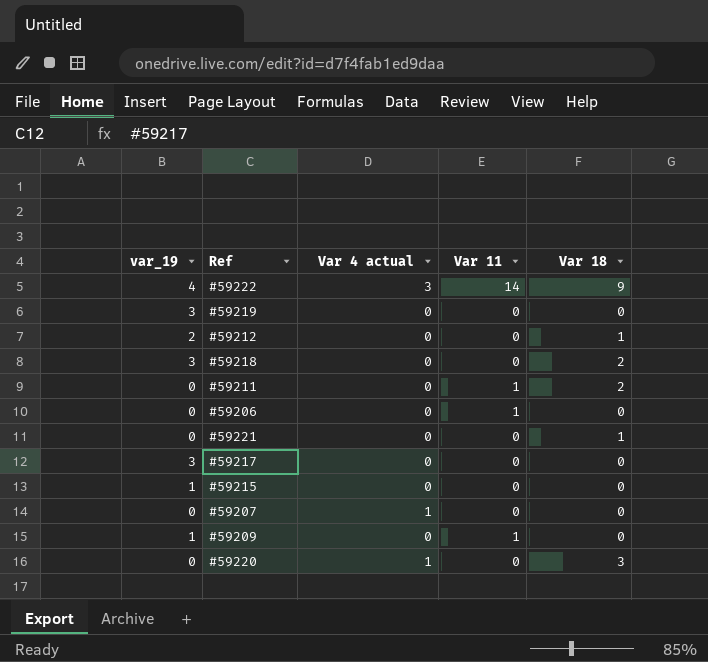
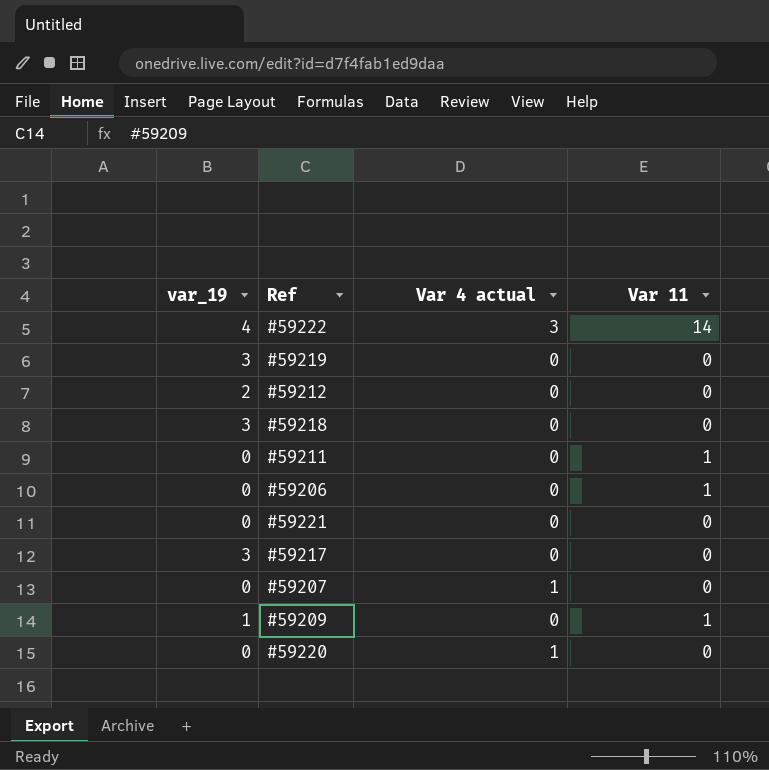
column Var 18 | position: 5 -> none
row #59215: 1 | 0 | 0 | 0 -> none

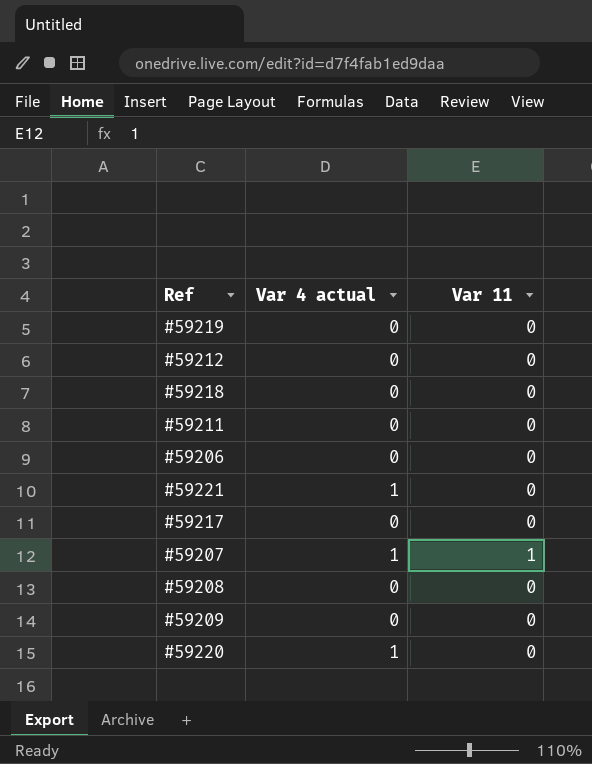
column var_19 | position: 1 -> none
row #59222: 4 | 3 | 14 -> none
#59211 | Var 11: 1 -> 0
#59206 | Var 11: 1 -> 0
#59221 | Var 4 actual: 0 -> 1
#59207 | Var 11: 0 -> 1
row #59208: none -> 0 | 0
#59209 | Var 11: 1 -> 0

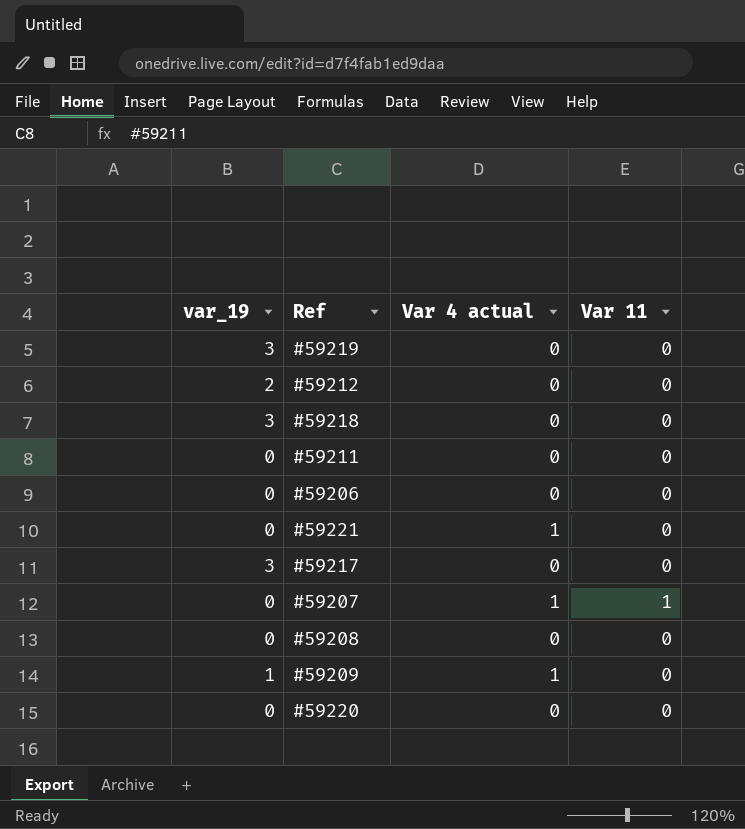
column var_19 | position: none -> 1
#59209 | Var 4 actual: 0 -> 1
#59220 | Var 4 actual: 1 -> 0

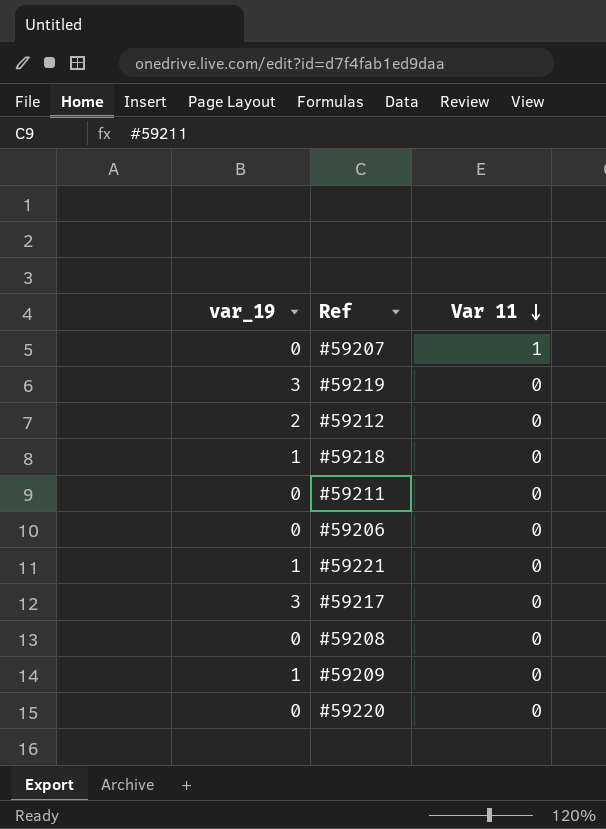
row order: none -> Var 11 descending
column Var 4 actual | position: 3 -> none
#59218 | var_19: 3 -> 1
#59221 | var_19: 0 -> 1

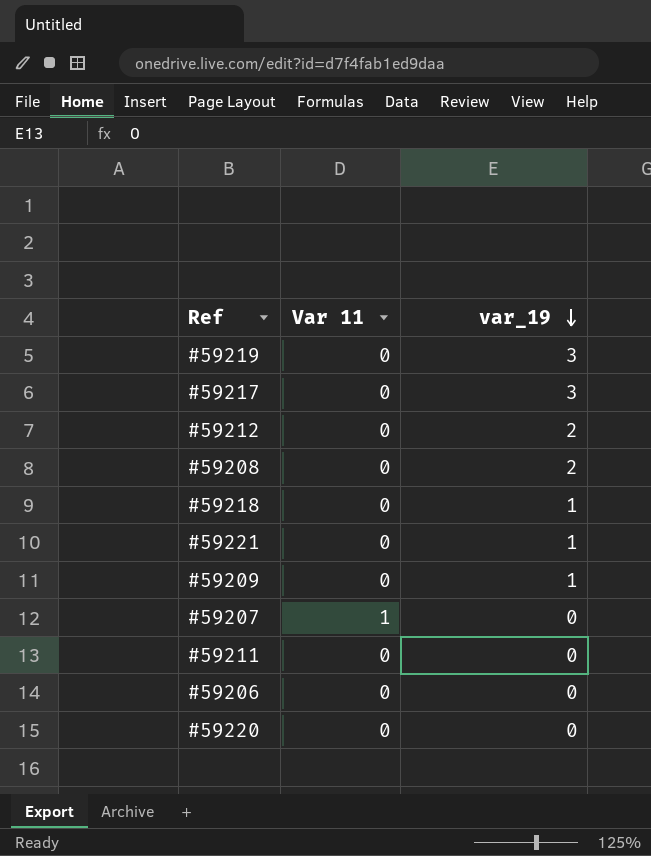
row order: Var 11 descending -> var_19 descending
column var_19 | position: 1 -> 3
#59208 | var_19: 0 -> 2

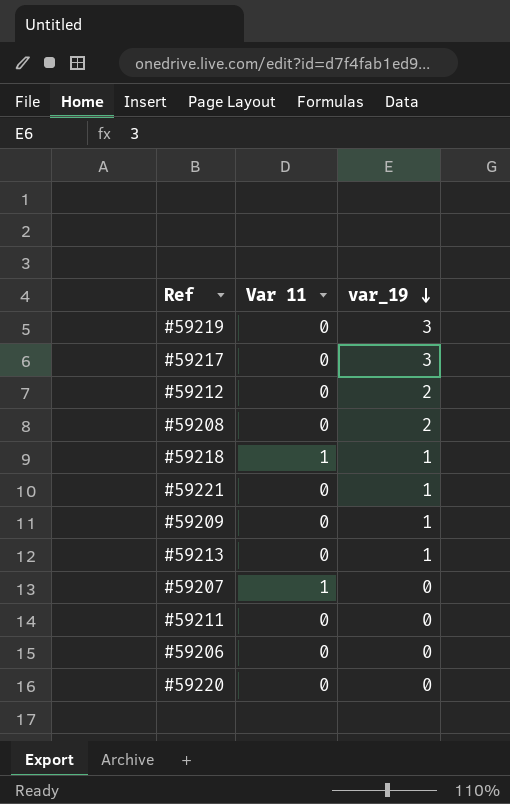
#59218 | Var 11: 0 -> 1
row #59213: none -> 0 | 1

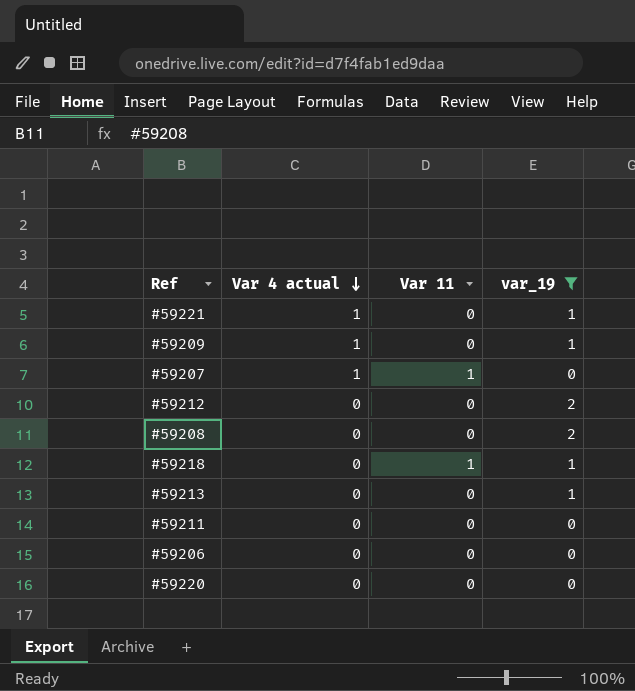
filter: none -> var_19 != 3
row order: var_19 descending -> Var 4 actual descending
column Var 4 actual | position: none -> 2

